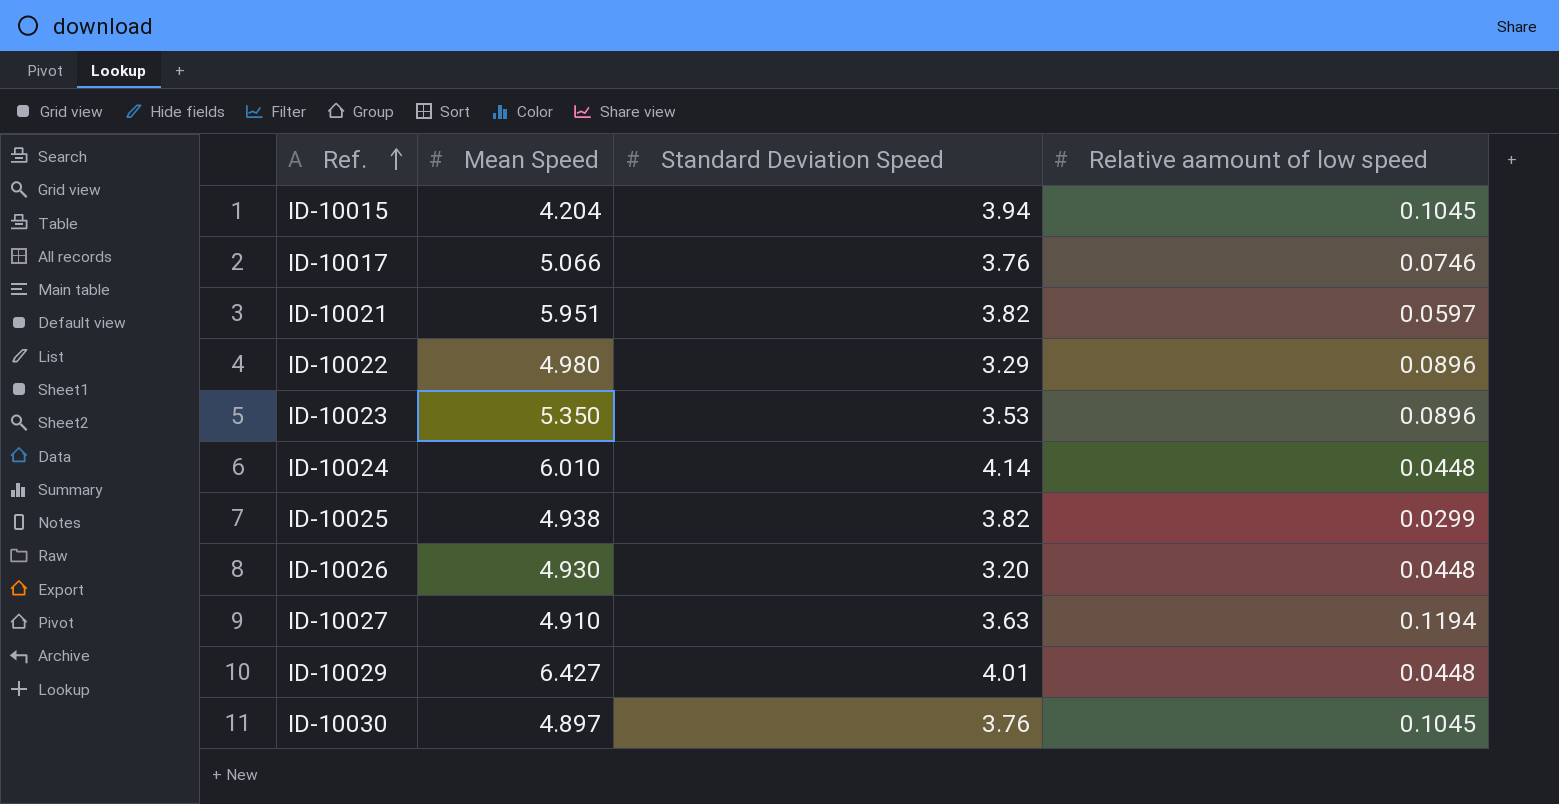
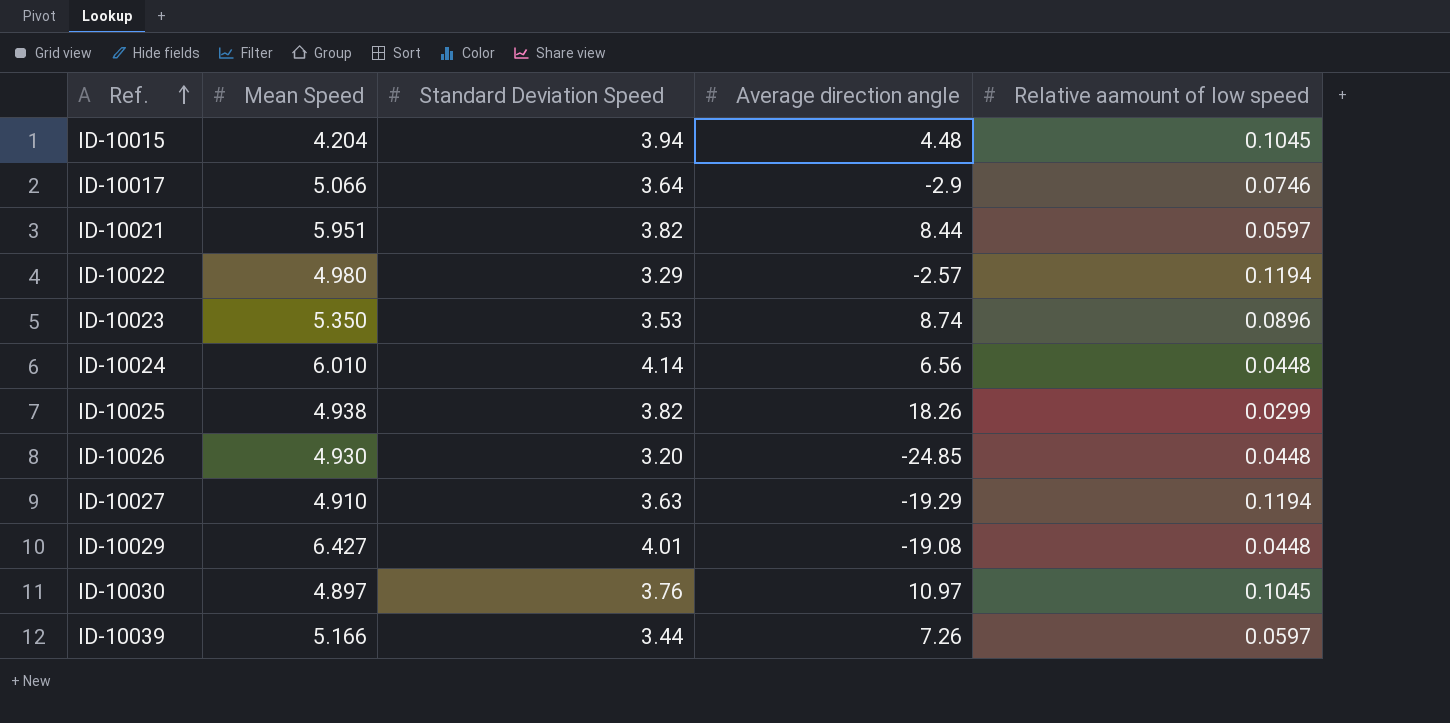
column Average direction angle | position: none -> 4
ID-10017 | Standard Deviation Speed: 3.76 -> 3.64
ID-10022 | Relative aamount of low speed: 0.0896 -> 0.1194
row ID-10039: none -> 5.166 | 3.44 | 7.26 | 0.0597

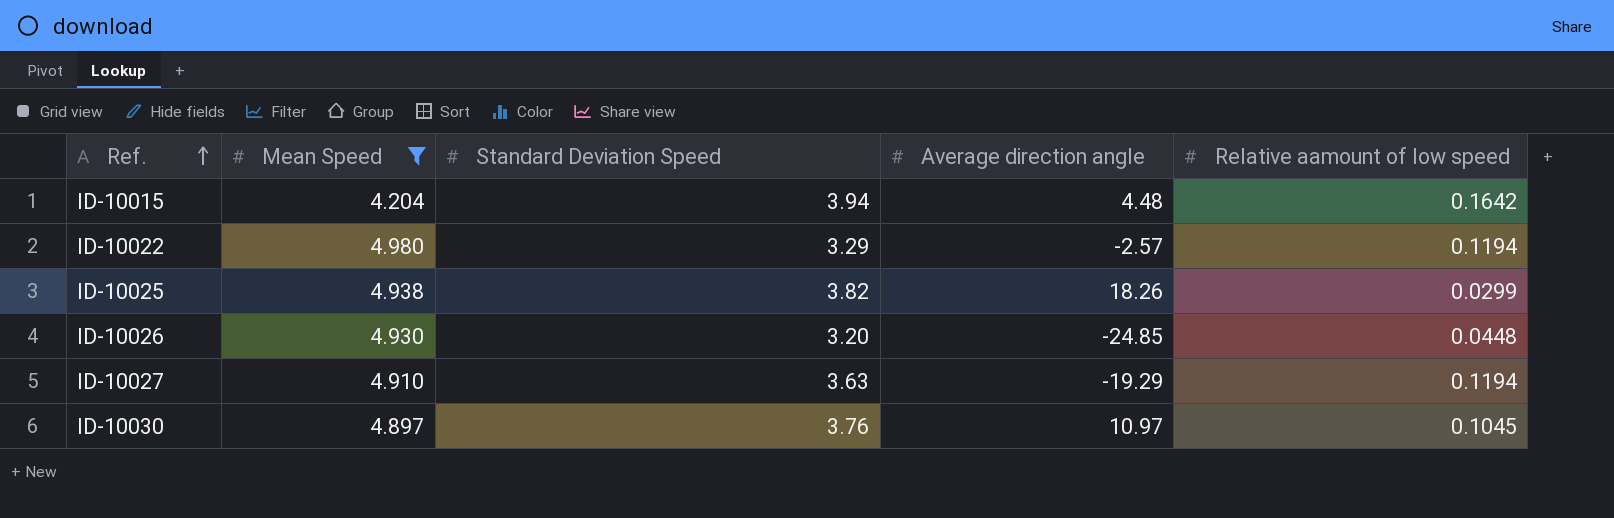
filter: none -> Mean Speed <= 4.980
ID-10015 | Relative aamount of low speed: 0.1045 -> 0.1642

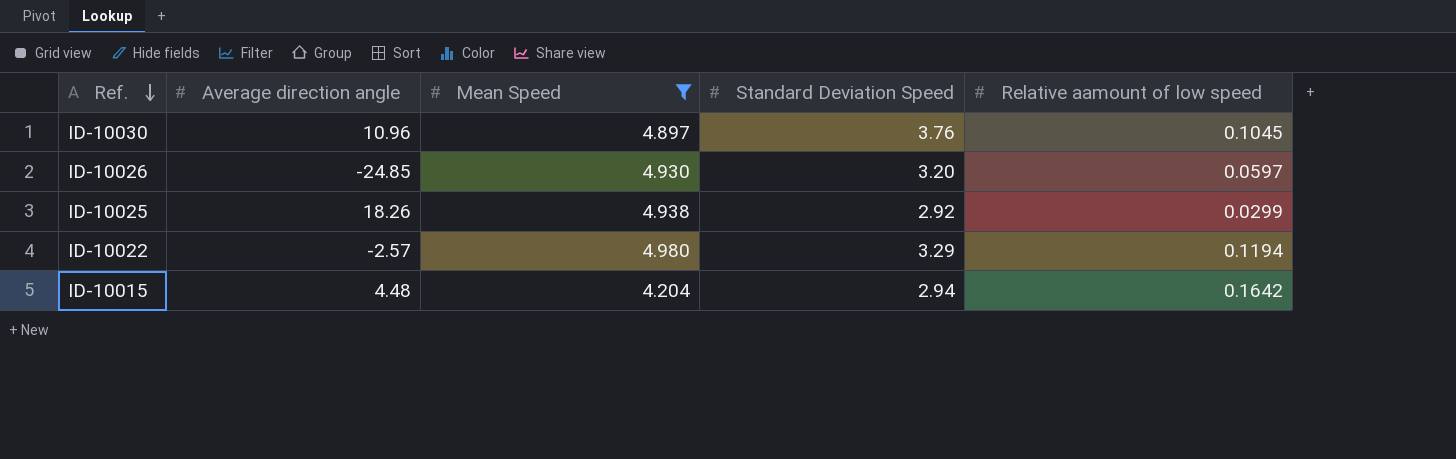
row order: Ref. ascending -> Ref. descending
column Average direction angle | position: 4 -> 2
row ID-10027: 4.910 | 3.63 | -19.29 | 0.1194 -> none
ID-10030 | Average direction angle: 10.97 -> 10.96
ID-10026 | Relative aamount of low speed: 0.0448 -> 0.0597
ID-10025 | Standard Deviation Speed: 3.82 -> 2.92
ID-10015 | Standard Deviation Speed: 3.94 -> 2.94

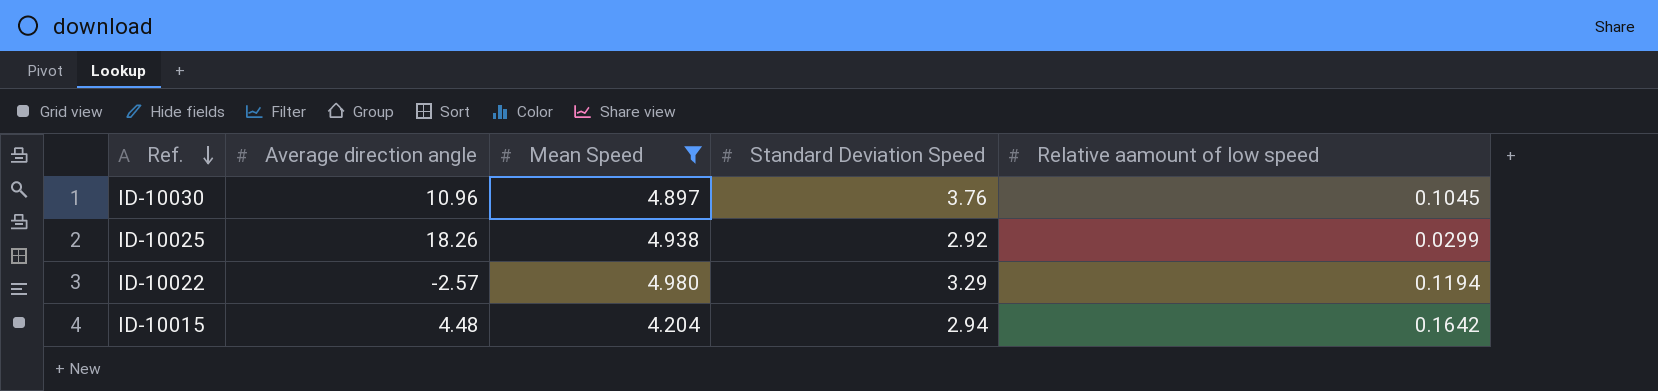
row ID-10026: -24.85 | 4.930 | 3.20 | 0.0597 -> none

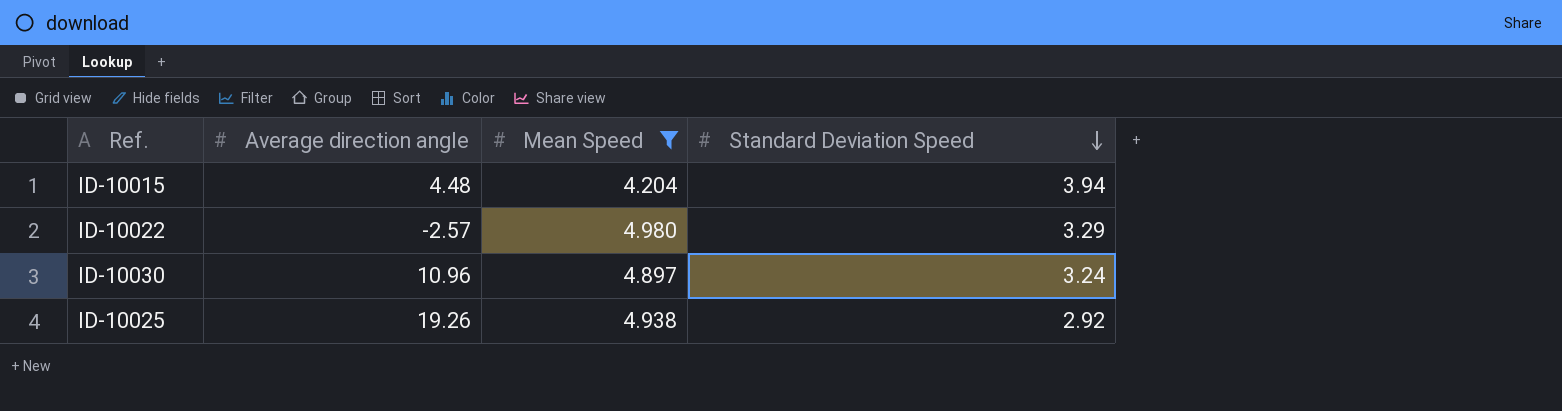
row order: Ref. descending -> Standard Deviation Speed descending
column Relative aamount of low speed | position: 5 -> none
ID-10015 | Standard Deviation Speed: 2.94 -> 3.94
ID-10030 | Standard Deviation Speed: 3.76 -> 3.24
ID-10025 | Average direction angle: 18.26 -> 19.26

